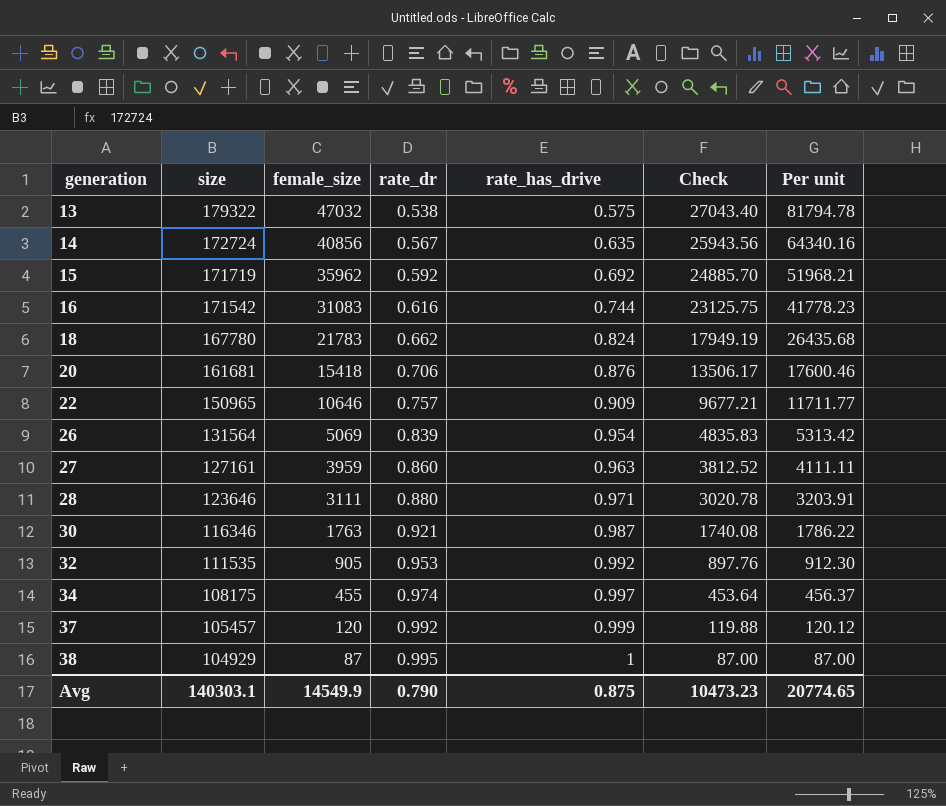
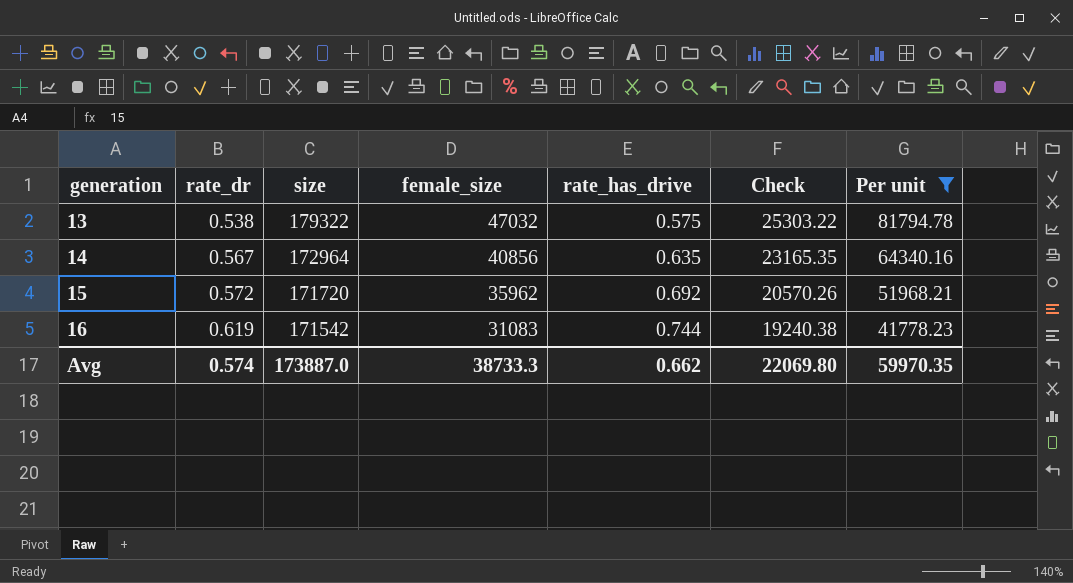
filter: none -> Per unit >= 41778.23
column rate_dr | position: 4 -> 2
column Check | formula: [female_size] * [rate_has_drive] -> [rate_dr] * [female_size]
14 | size: 172724 -> 172964
15 | rate_dr: 0.592 -> 0.572
15 | size: 171719 -> 171720
16 | rate_dr: 0.616 -> 0.619
Avg | rate_dr: 0.790 -> 0.574
Avg | size: 140303.1 -> 173887.0
Avg | female_size: 14549.9 -> 38733.3
Avg | rate_has_drive: 0.875 -> 0.662
Avg | Check: 10473.23 -> 22069.80
Avg | Per unit: 20774.65 -> 59970.35

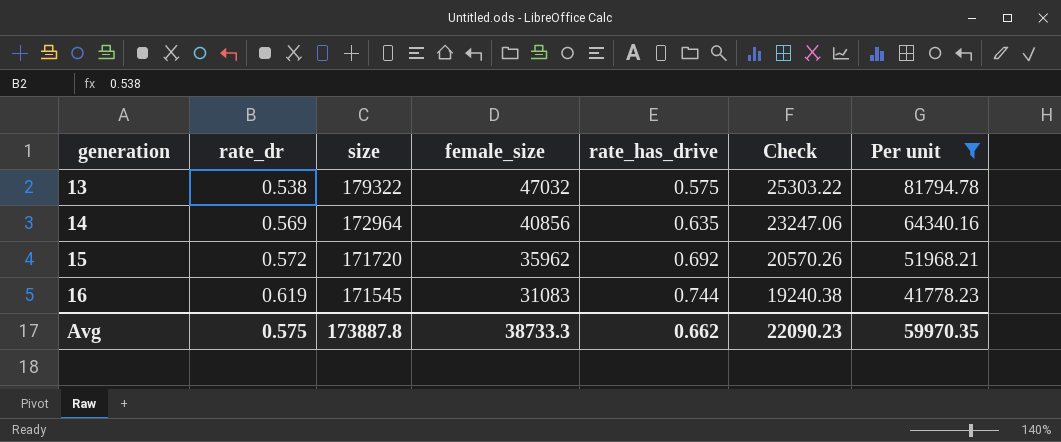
14 | rate_dr: 0.567 -> 0.569
14 | Check: 23165.35 -> 23247.06
16 | size: 171542 -> 171545
Avg | rate_dr: 0.574 -> 0.575
Avg | size: 173887.0 -> 173887.8
Avg | Check: 22069.80 -> 22090.23

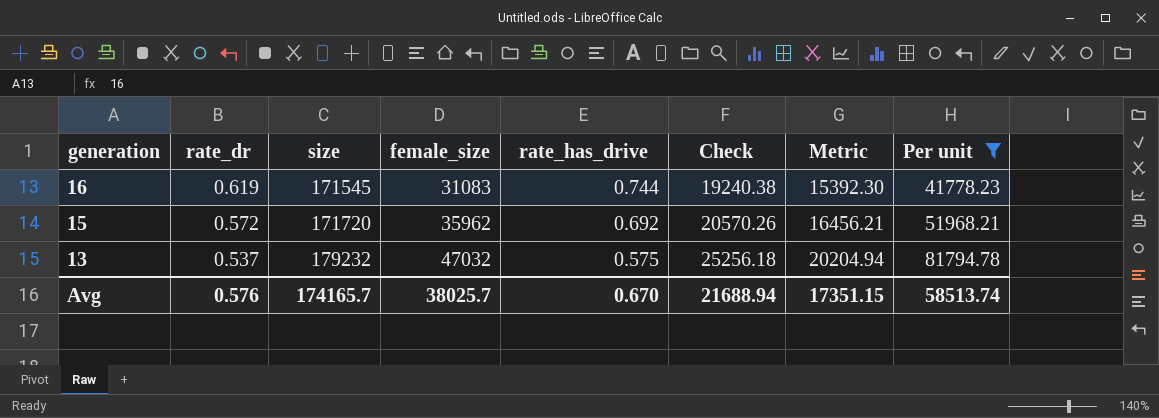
row order: generation ascending -> generation descending
column Metric | formula: none -> [Check] * 0.8
row 14: 0.569 | 172964 | 40856 | 0.635 | 23247.06 | 64340.16 -> none
13 | rate_dr: 0.538 -> 0.537
13 | size: 179322 -> 179232
13 | Check: 25303.22 -> 25256.18
Avg | rate_dr: 0.575 -> 0.576
Avg | size: 173887.8 -> 174165.7
Avg | female_size: 38733.3 -> 38025.7
Avg | rate_has_drive: 0.662 -> 0.670
Avg | Check: 22090.23 -> 21688.94
Avg | Per unit: 59970.35 -> 58513.74

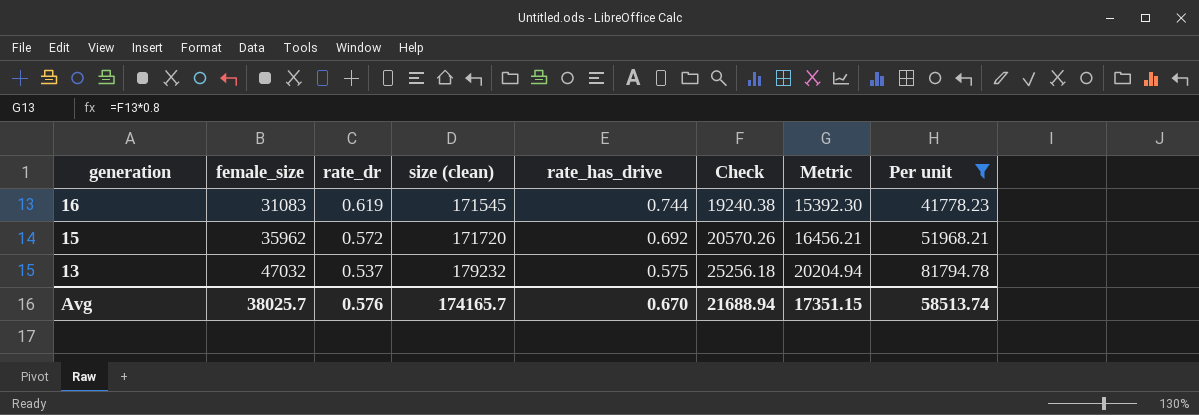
column female_size | position: 4 -> 2
column name: size -> size (clean)

